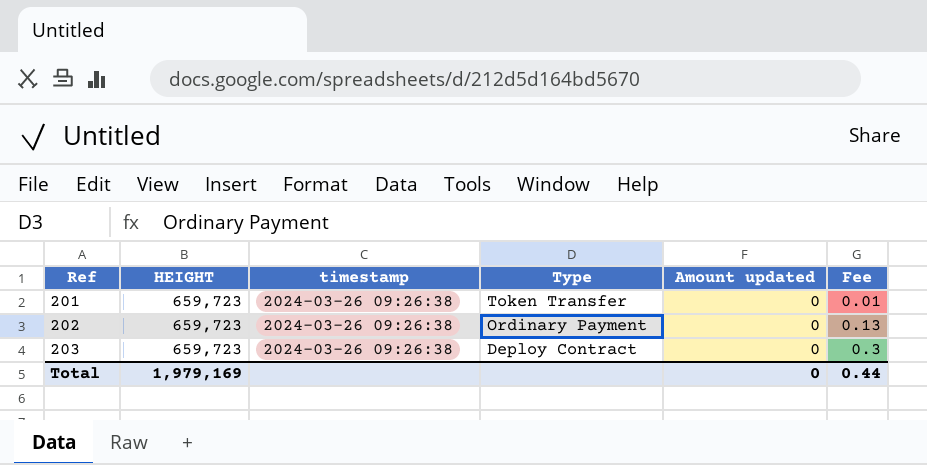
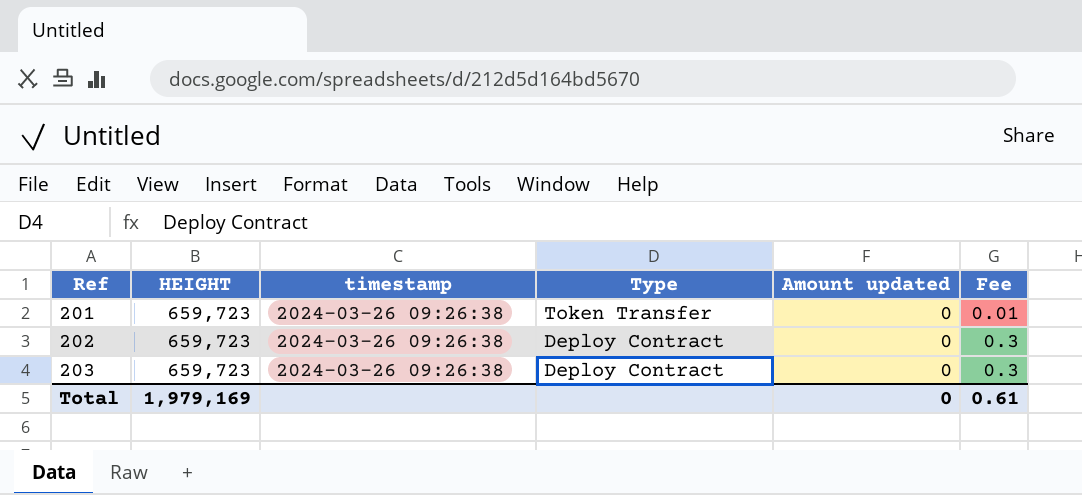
202 | Type: Ordinary Payment -> Deploy Contract
202 | Fee: 0.13 -> 0.3
Total | Fee: 0.44 -> 0.61

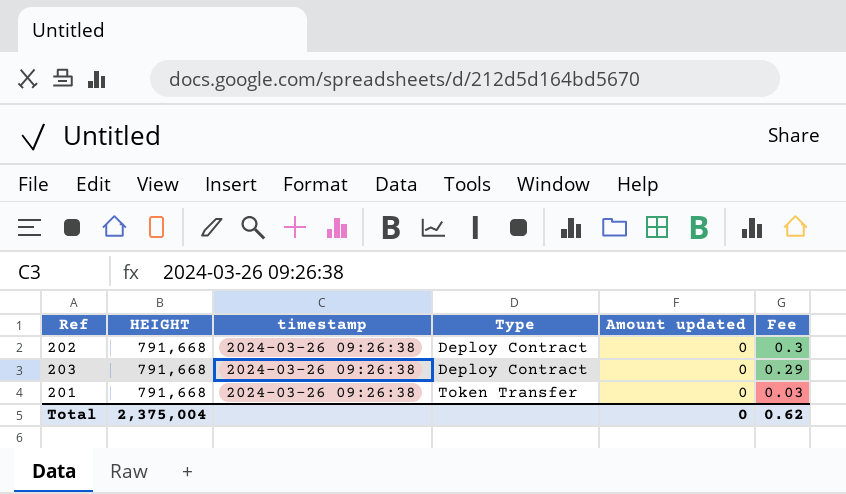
row order: Ref ascending -> Type ascending
202 | HEIGHT: 659,723 -> 791,668
203 | HEIGHT: 659,723 -> 791,668
203 | Fee: 0.3 -> 0.29
201 | HEIGHT: 659,723 -> 791,668
201 | Fee: 0.01 -> 0.03
Total | HEIGHT: 1,979,169 -> 2,375,004
Total | Fee: 0.61 -> 0.62

